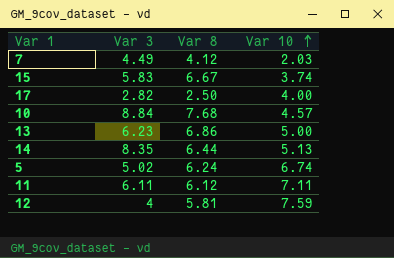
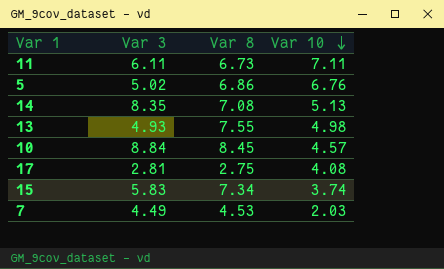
row order: Var 10 ascending -> Var 10 descending
row 12: 4 | 5.81 | 7.59 -> none
11 | Var 8: 6.12 -> 6.73
5 | Var 8: 6.24 -> 6.86
5 | Var 10: 6.74 -> 6.76
14 | Var 8: 6.44 -> 7.08
13 | Var 3: 6.23 -> 4.93
13 | Var 8: 6.86 -> 7.55
13 | Var 10: 5.00 -> 4.98
10 | Var 8: 7.68 -> 8.45
17 | Var 3: 2.82 -> 2.81
17 | Var 8: 2.50 -> 2.75
17 | Var 10: 4.00 -> 4.08
15 | Var 8: 6.67 -> 7.34
7 | Var 8: 4.12 -> 4.53

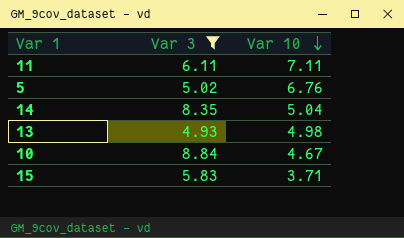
filter: none -> Var 3 >= 4.93
column Var 8 | position: 3 -> none
14 | Var 10: 5.13 -> 5.04
10 | Var 10: 4.57 -> 4.67
15 | Var 10: 3.74 -> 3.71

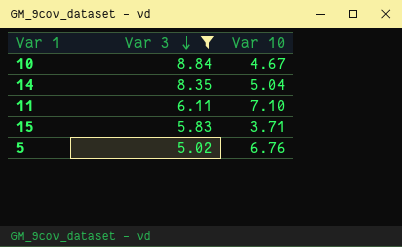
row order: Var 10 descending -> Var 3 descending
row 13: 4.93 | 4.98 -> none
11 | Var 10: 7.11 -> 7.10

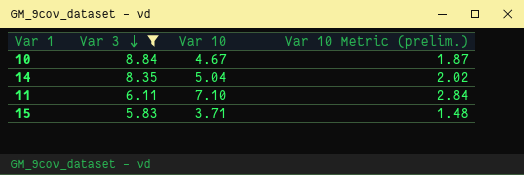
column Var 10 Metric (prelim.) | formula: none -> [Var 10] * 0.4
row 5: 5.02 | 6.76 -> none

